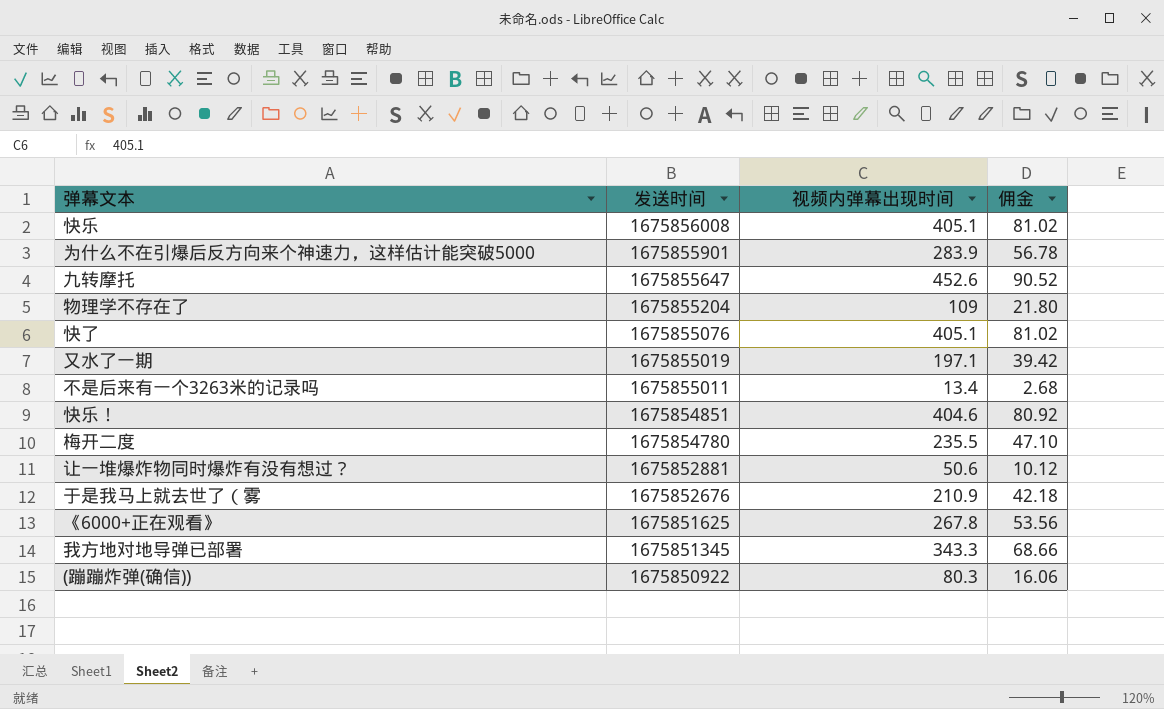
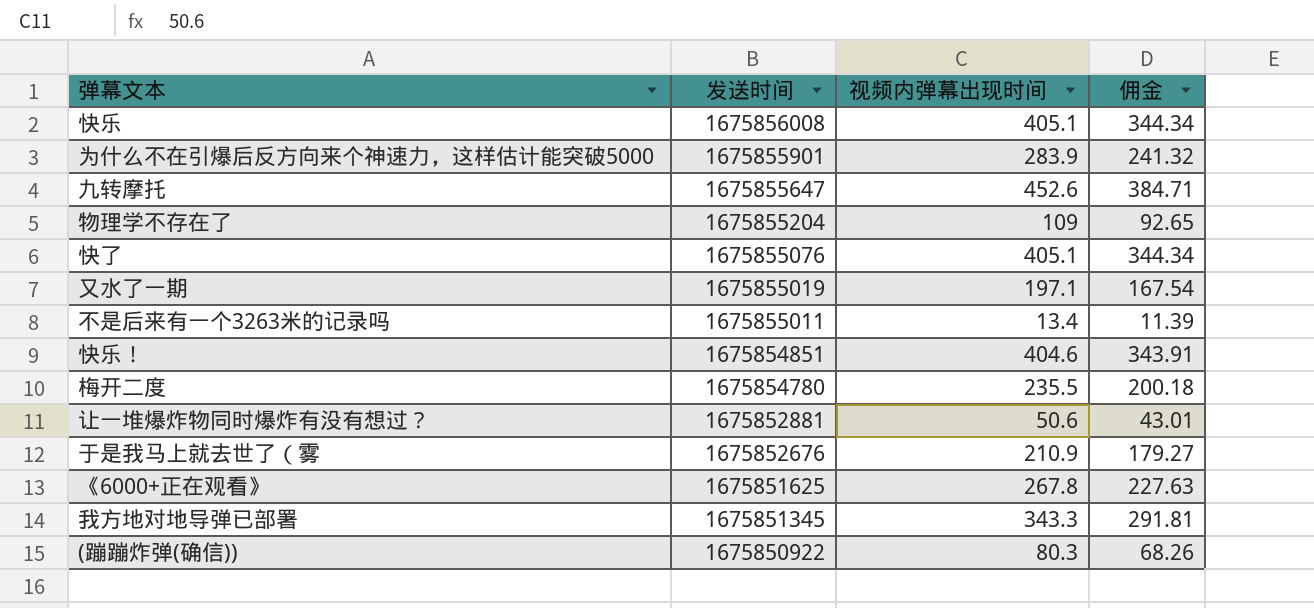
column 佣金 | formula: [视频内弹幕出现时间] * 0.2 -> [视频内弹幕出现时间] * 0.85

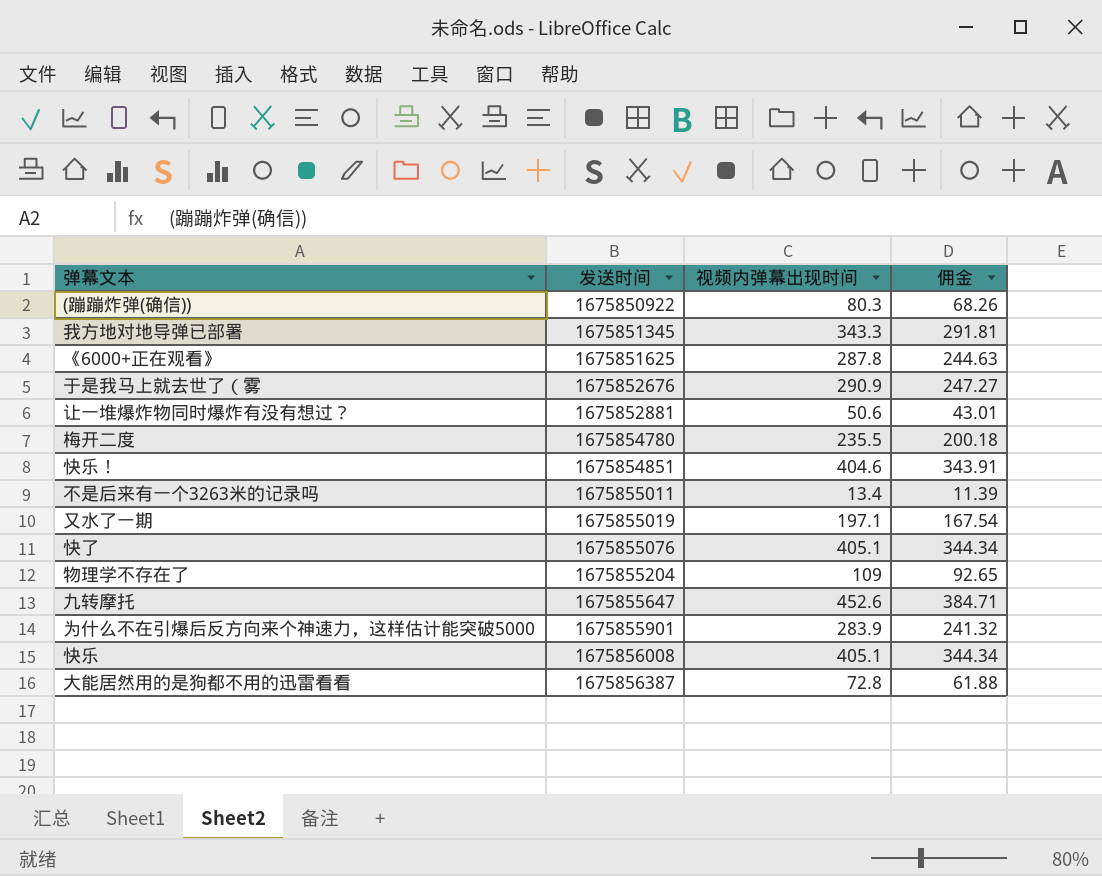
row order: 发送时间 descending -> 发送时间 ascending
《6000+正在观看》 | 视频内弹幕出现时间: 267.8 -> 287.8
《6000+正在观看》 | 佣金: 227.63 -> 244.63
于是我马上就去世了（雾 | 视频内弹幕出现时间: 210.9 -> 290.9
于是我马上就去世了（雾 | 佣金: 179.27 -> 247.27
row 大能居然用的是狗都不用的迅雷看看: none -> 1675856387 | 72.8 | 61.88

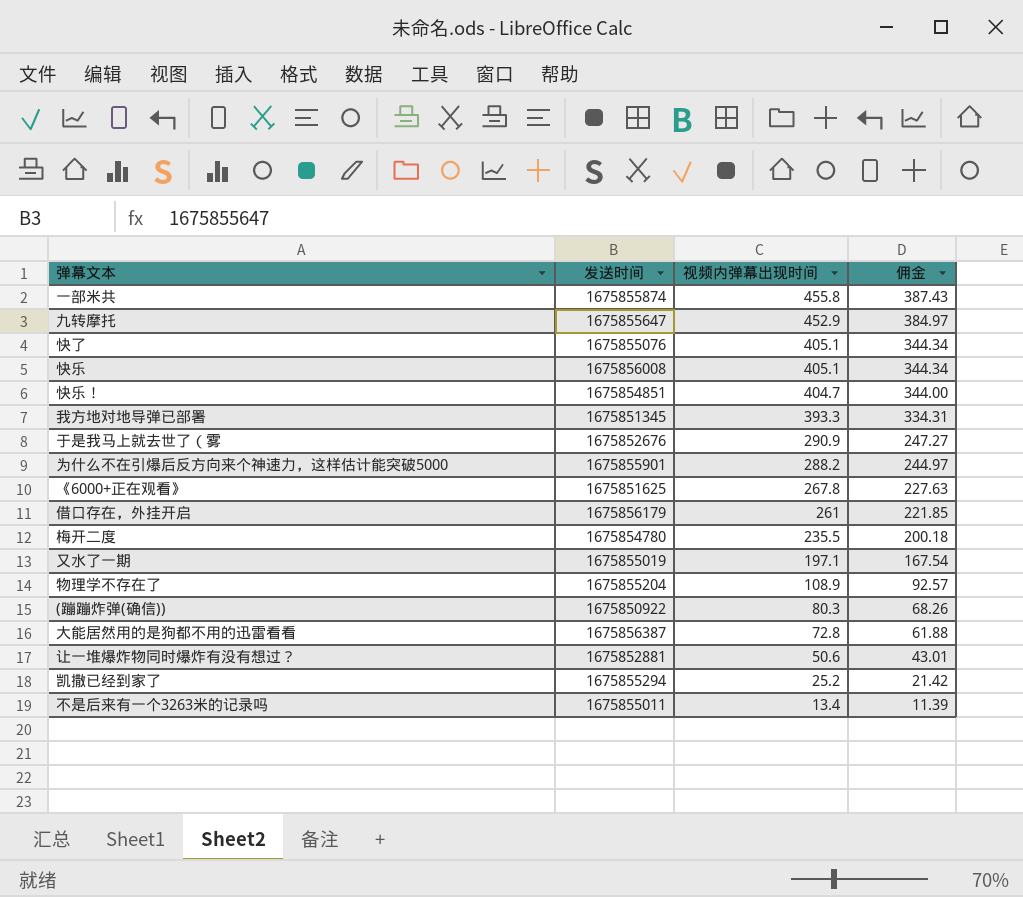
row order: 发送时间 ascending -> 视频内弹幕出现时间 descending
row 一部米共: none -> 1675855874 | 455.8 | 387.43
九转摩托 | 视频内弹幕出现时间: 452.6 -> 452.9
九转摩托 | 佣金: 384.71 -> 384.97
快乐！ | 视频内弹幕出现时间: 404.6 -> 404.7
快乐！ | 佣金: 343.91 -> 344.00
我方地对地导弹已部署 | 视频内弹幕出现时间: 343.3 -> 393.3
我方地对地导弹已部署 | 佣金: 291.81 -> 334.31
为什么不在引爆后反方向来个神速力，这样估计能突破5000 | 视频内弹幕出现时间: 283.9 -> 288.2
为什么不在引爆后反方向来个神速力，这样估计能突破5000 | 佣金: 241.32 -> 244.97
《6000+正在观看》 | 视频内弹幕出现时间: 287.8 -> 267.8
《6000+正在观看》 | 佣金: 244.63 -> 227.63
row 借口存在，外挂开启: none -> 1675856179 | 261 | 221.85
物理学不存在了 | 视频内弹幕出现时间: 109 -> 108.9
物理学不存在了 | 佣金: 92.65 -> 92.57
row 凯撒已经到家了: none -> 1675855294 | 25.2 | 21.42

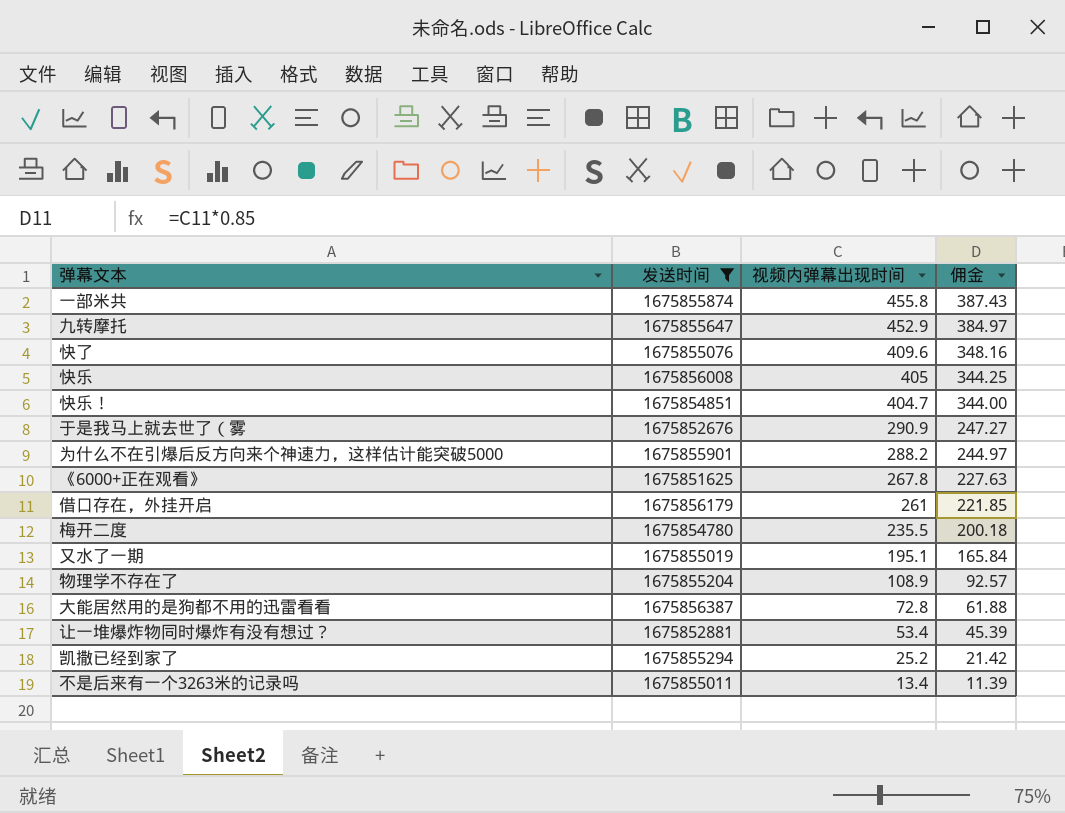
filter: none -> 发送时间 >= 1675851625
快了 | 视频内弹幕出现时间: 405.1 -> 409.6
快了 | 佣金: 344.34 -> 348.16
快乐 | 视频内弹幕出现时间: 405.1 -> 405
快乐 | 佣金: 344.34 -> 344.25
又水了一期 | 视频内弹幕出现时间: 197.1 -> 195.1
又水了一期 | 佣金: 167.54 -> 165.84
让一堆爆炸物同时爆炸有没有想过？ | 视频内弹幕出现时间: 50.6 -> 53.4
让一堆爆炸物同时爆炸有没有想过？ | 佣金: 43.01 -> 45.39

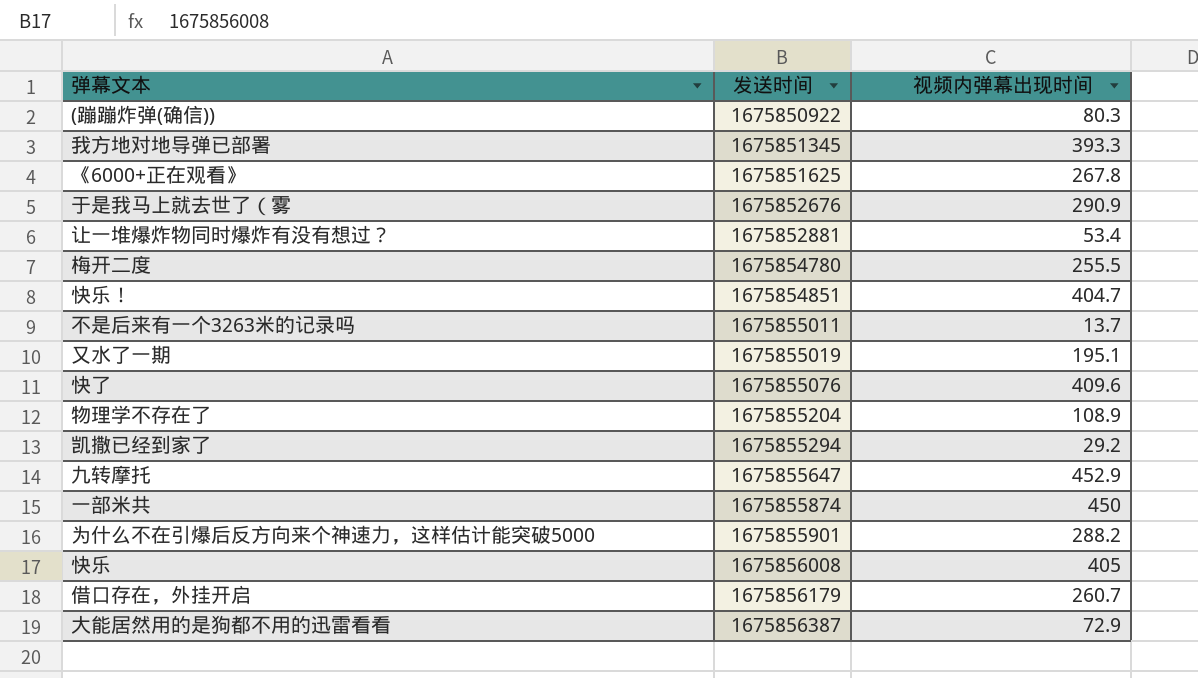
filter: 发送时间 >= 1675851625 -> none
row order: 视频内弹幕出现时间 descending -> 发送时间 ascending
column 佣金 | formula: [视频内弹幕出现时间] * 0.85 -> none
梅开二度 | 视频内弹幕出现时间: 235.5 -> 255.5
不是后来有一个3263米的记录吗 | 视频内弹幕出现时间: 13.4 -> 13.7
凯撒已经到家了 | 视频内弹幕出现时间: 25.2 -> 29.2
一部米共 | 视频内弹幕出现时间: 455.8 -> 450
借口存在，外挂开启 | 视频内弹幕出现时间: 261 -> 260.7
大能居然用的是狗都不用的迅雷看看 | 视频内弹幕出现时间: 72.8 -> 72.9

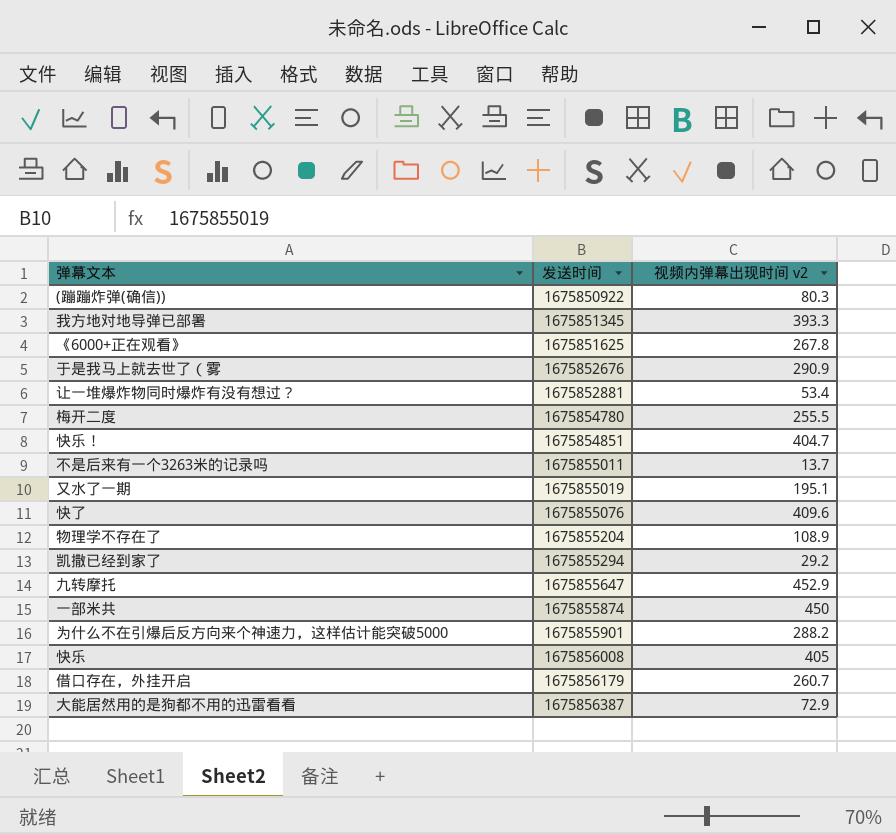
column name: 视频内弹幕出现时间 -> 视频内弹幕出现时间 v2

